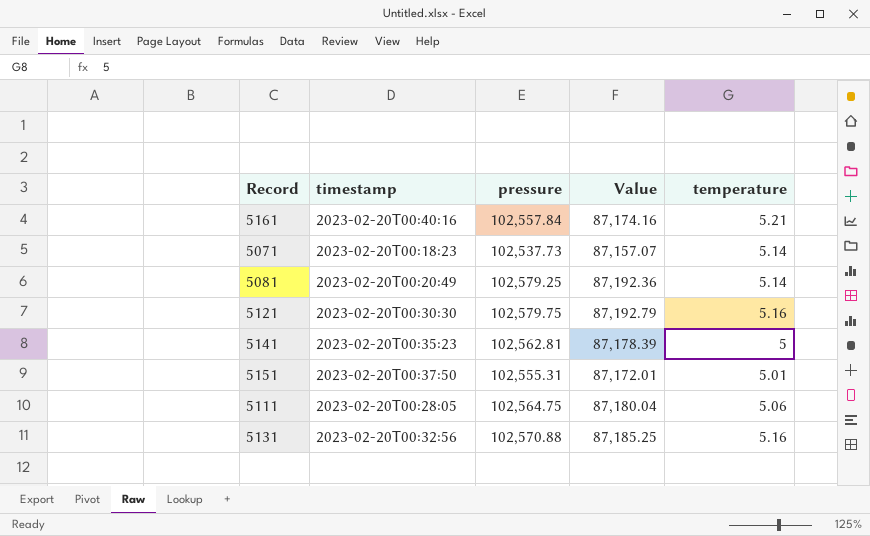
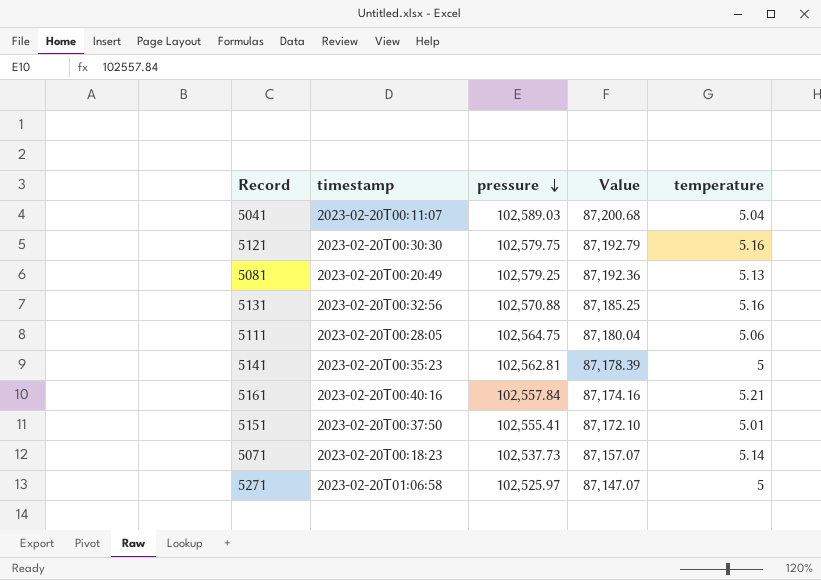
row order: none -> pressure descending
row 5041: none -> 2023-02-20T00:11:07 | 102,589.03 | 87,200.68 | 5.04
5081 | temperature: 5.14 -> 5.13
5151 | pressure: 102,555.31 -> 102,555.41
5151 | Value: 87,172.01 -> 87,172.10
row 5271: none -> 2023-02-20T01:06:58 | 102,525.97 | 87,147.07 | 5

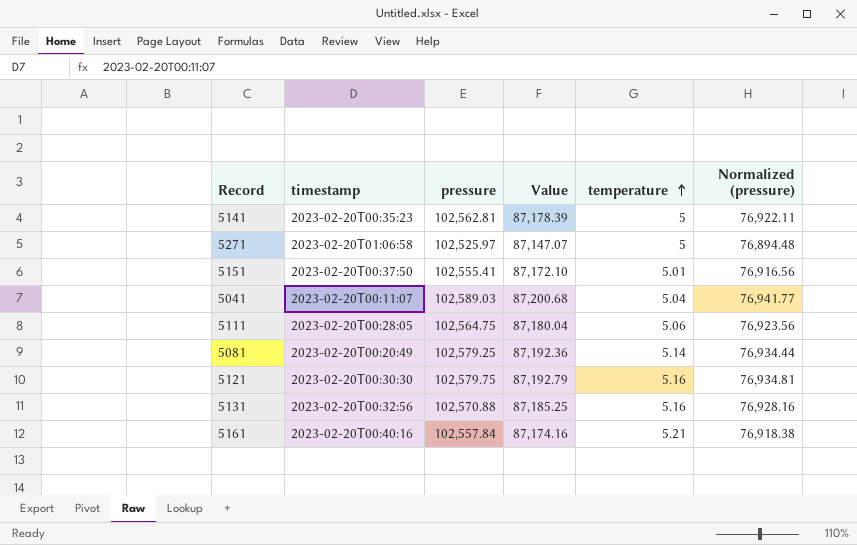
row order: pressure descending -> temperature ascending
column Normalized (pressure) | formula: none -> [pressure] * 0.75
row 5071: 2023-02-20T00:18:23 | 102,537.73 | 87,157.07 | 5.14 -> none
5081 | temperature: 5.13 -> 5.14

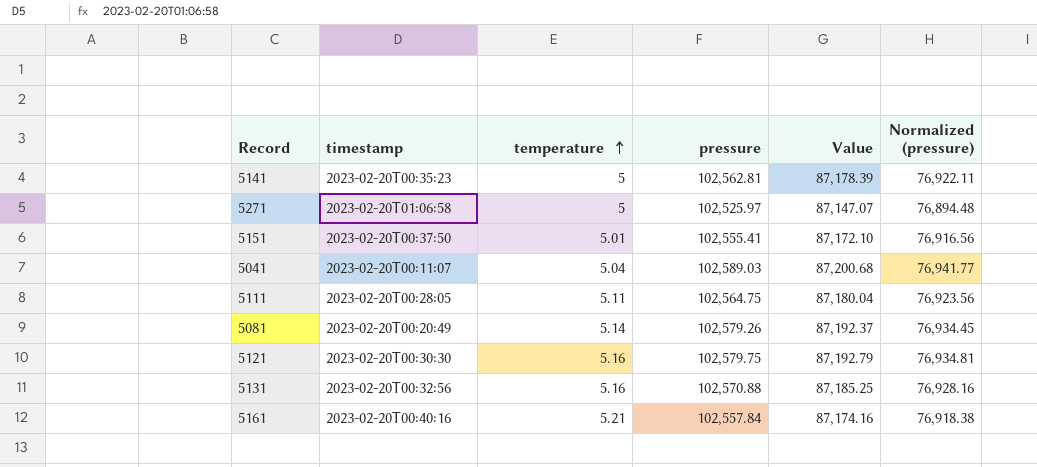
column temperature | position: 5 -> 3
5111 | temperature: 5.06 -> 5.11
5081 | pressure: 102,579.25 -> 102,579.26
5081 | Value: 87,192.36 -> 87,192.37
5081 | Normalized (pressure): 76,934.44 -> 76,934.45

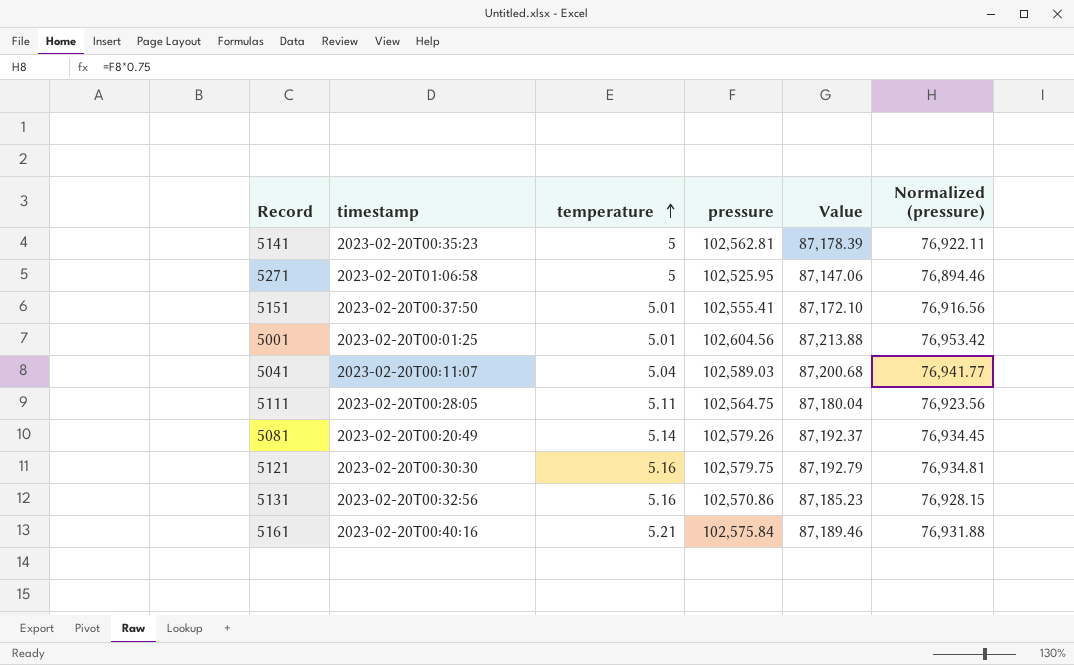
5271 | pressure: 102,525.97 -> 102,525.95
5271 | Value: 87,147.07 -> 87,147.06
5271 | Normalized (pressure): 76,894.48 -> 76,894.46
row 5001: none -> 2023-02-20T00:01:25 | 5.01 | 102,604.56 | 87,213.88 | 76,953.42
5131 | pressure: 102,570.88 -> 102,570.86
5131 | Value: 87,185.25 -> 87,185.23
5131 | Normalized (pressure): 76,928.16 -> 76,928.15
5161 | pressure: 102,557.84 -> 102,575.84
5161 | Value: 87,174.16 -> 87,189.46
5161 | Normalized (pressure): 76,918.38 -> 76,931.88

